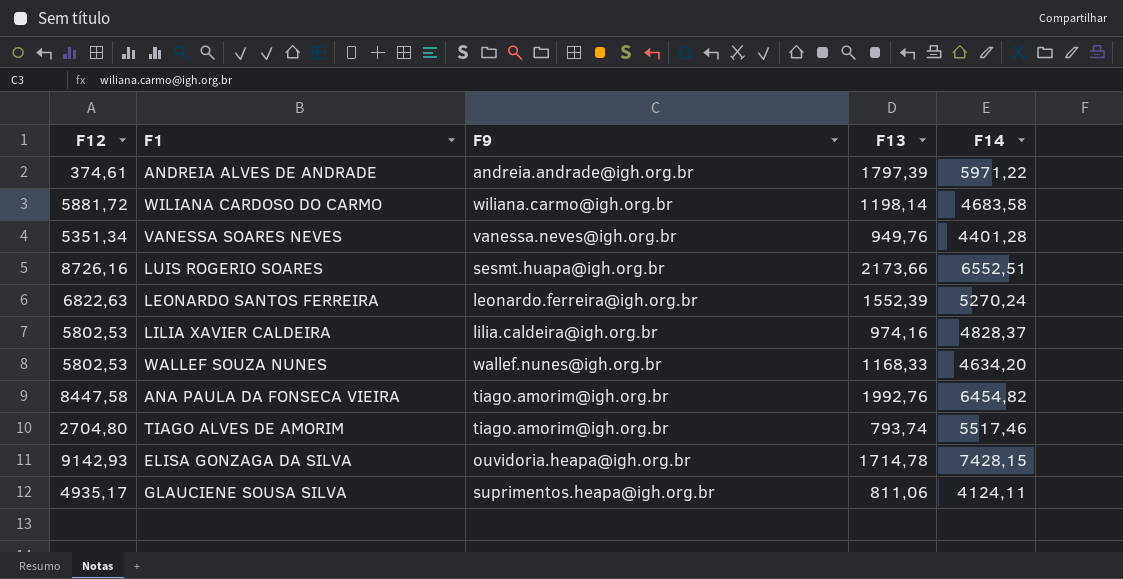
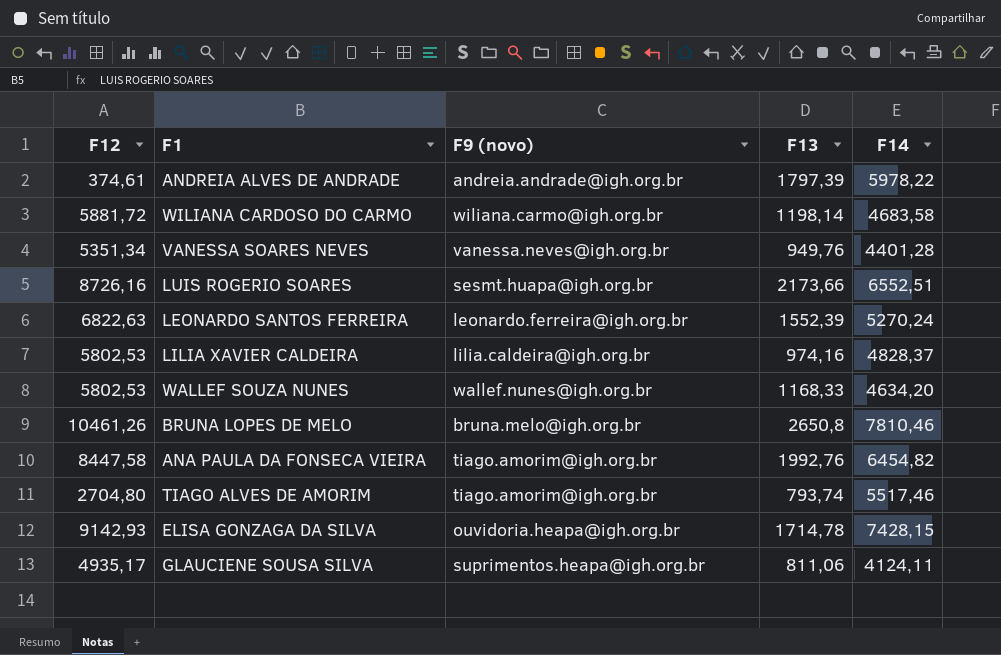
column name: F9 -> F9 (novo)
ANDREIA ALVES DE ANDRADE | F14: 5971,22 -> 5978,22
row BRUNA LOPES DE MELO: none -> 10461,26 | bruna.melo@igh.org.br | 2650,8 | 7810,46

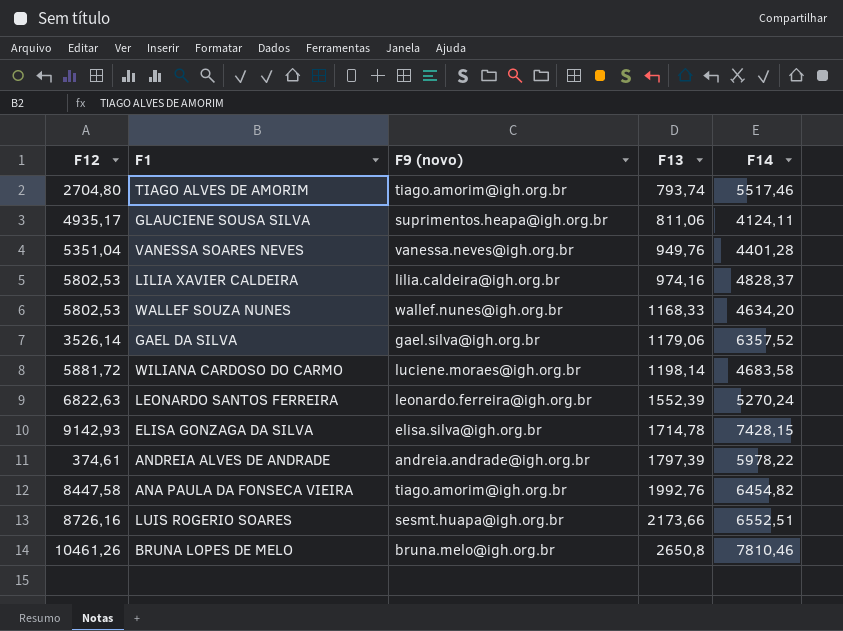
row order: none -> F13 ascending
VANESSA SOARES NEVES | F12: 5351,34 -> 5351,04
row GAEL DA SILVA: none -> 3526,14 | gael.silva@igh.org.br | 1179,06 | 6357,52
WILIANA CARDOSO DO CARMO | F9 (novo): wiliana.carmo@igh.org.br -> luciene.moraes@igh.org.br
ELISA GONZAGA DA SILVA | F9 (novo): ouvidoria.heapa@igh.org.br -> elisa.silva@igh.org.br

